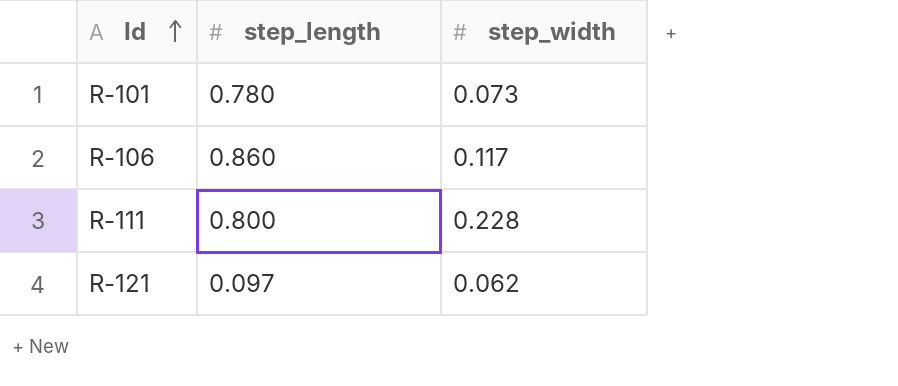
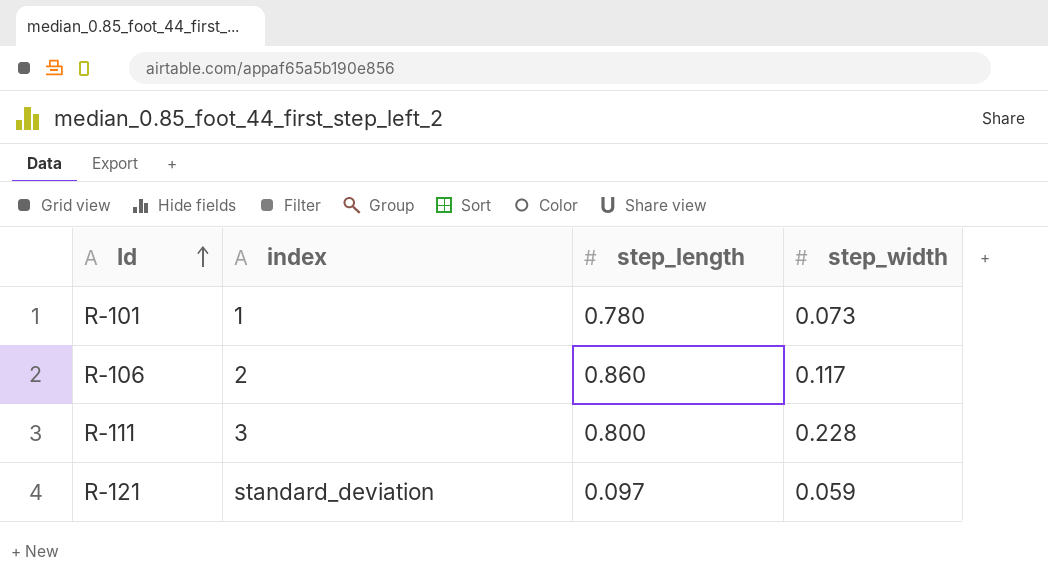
column index | position: none -> 2
R-121 | step_width: 0.062 -> 0.059

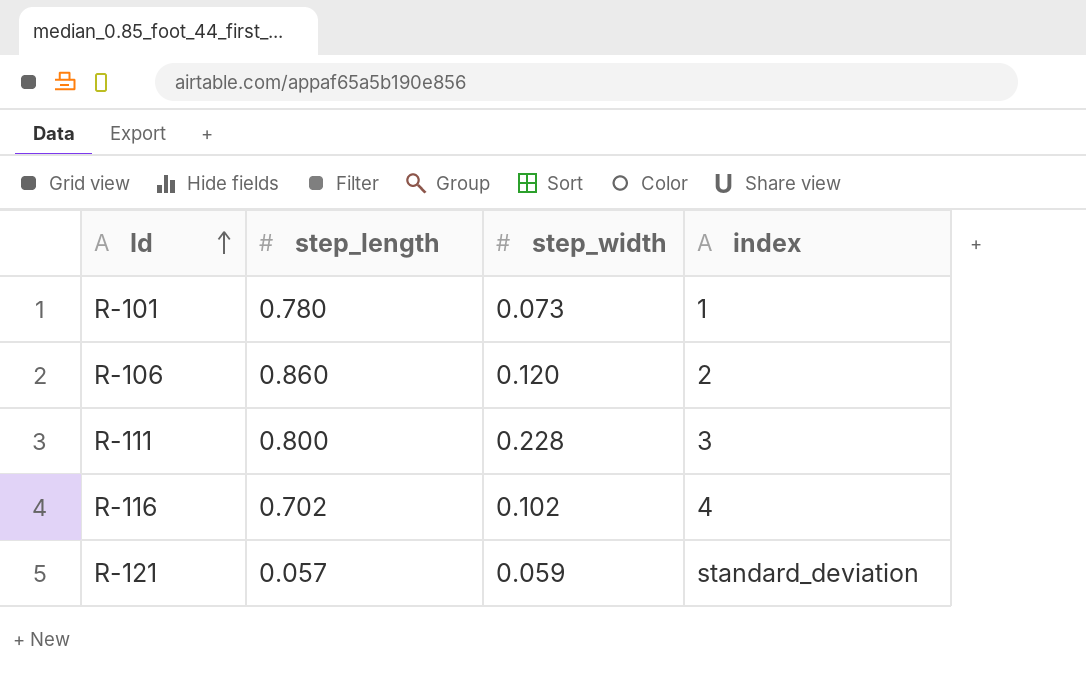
column index | position: 2 -> 4
R-106 | step_width: 0.117 -> 0.120
row R-116: none -> 0.702 | 0.102 | 4
R-121 | step_length: 0.097 -> 0.057

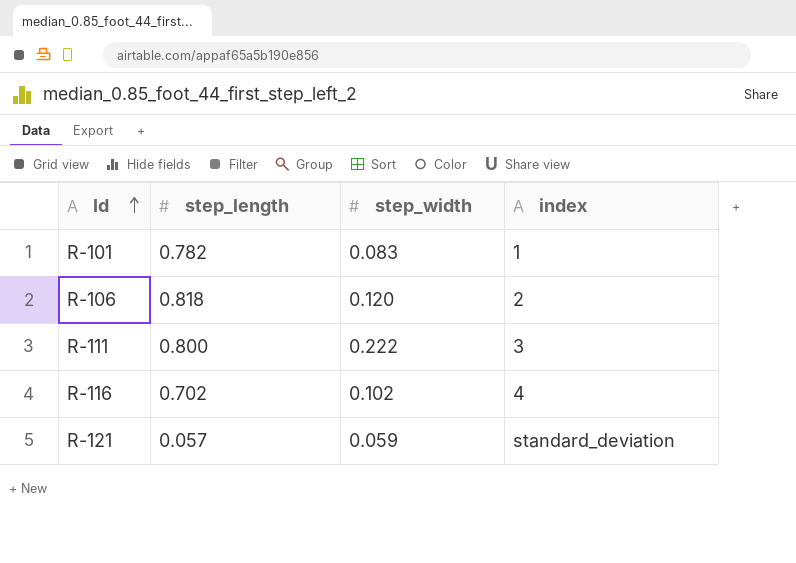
R-101 | step_length: 0.780 -> 0.782
R-101 | step_width: 0.073 -> 0.083
R-106 | step_length: 0.860 -> 0.818
R-111 | step_width: 0.228 -> 0.222

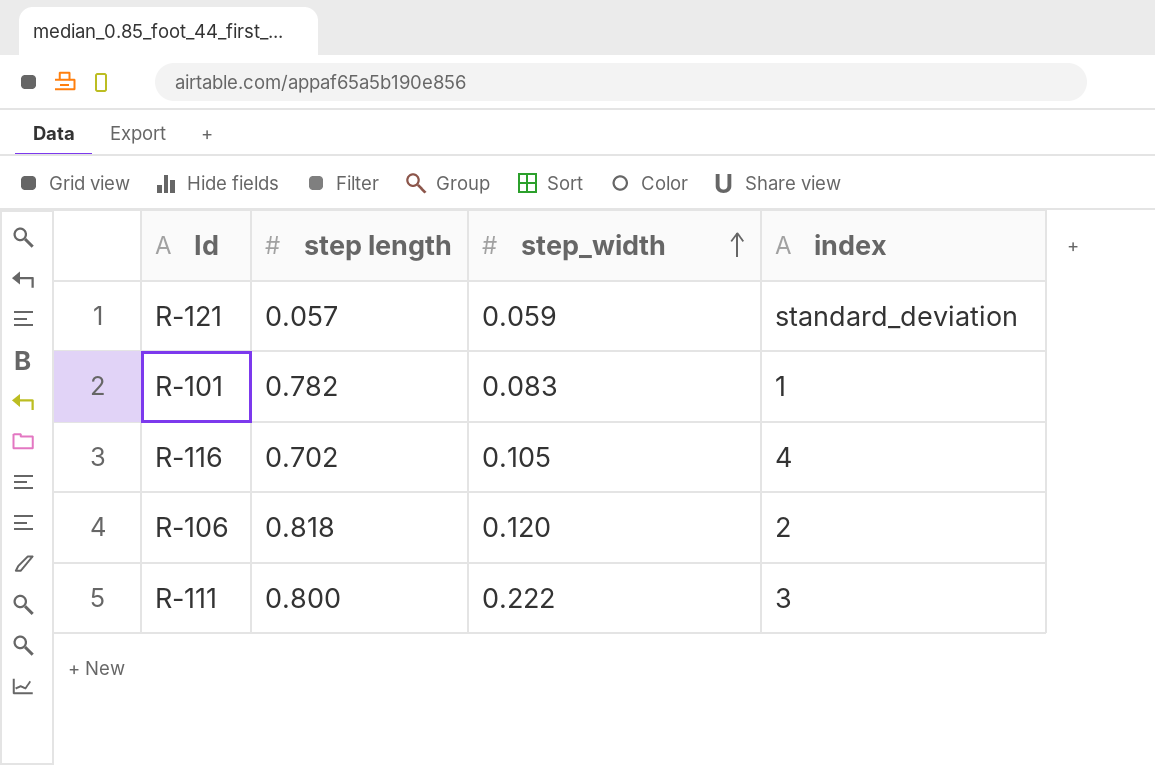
row order: Id ascending -> step_width ascending
column name: step_length -> step length
R-116 | step_width: 0.102 -> 0.105

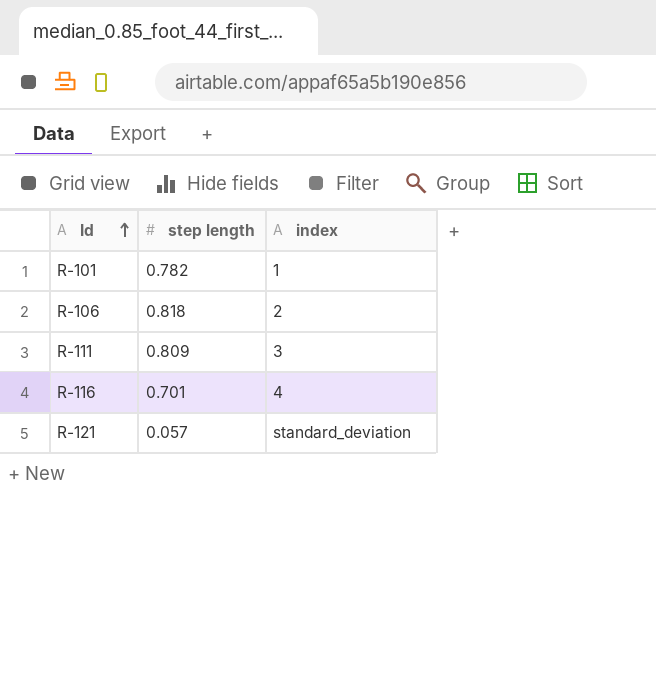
row order: step_width ascending -> Id ascending
column step_width | position: 3 -> none
R-111 | step length: 0.800 -> 0.809
R-116 | step length: 0.702 -> 0.701

